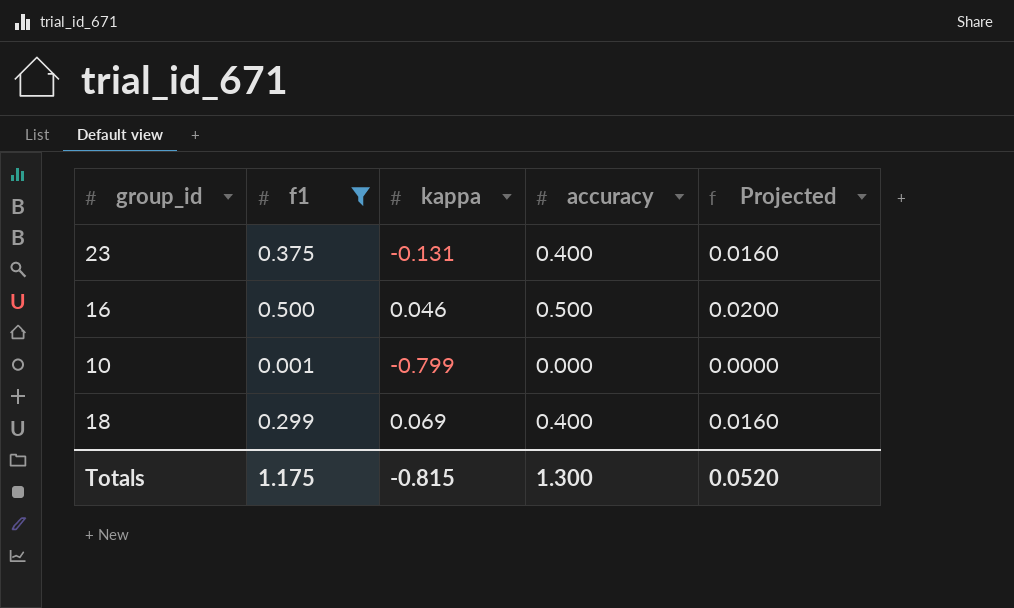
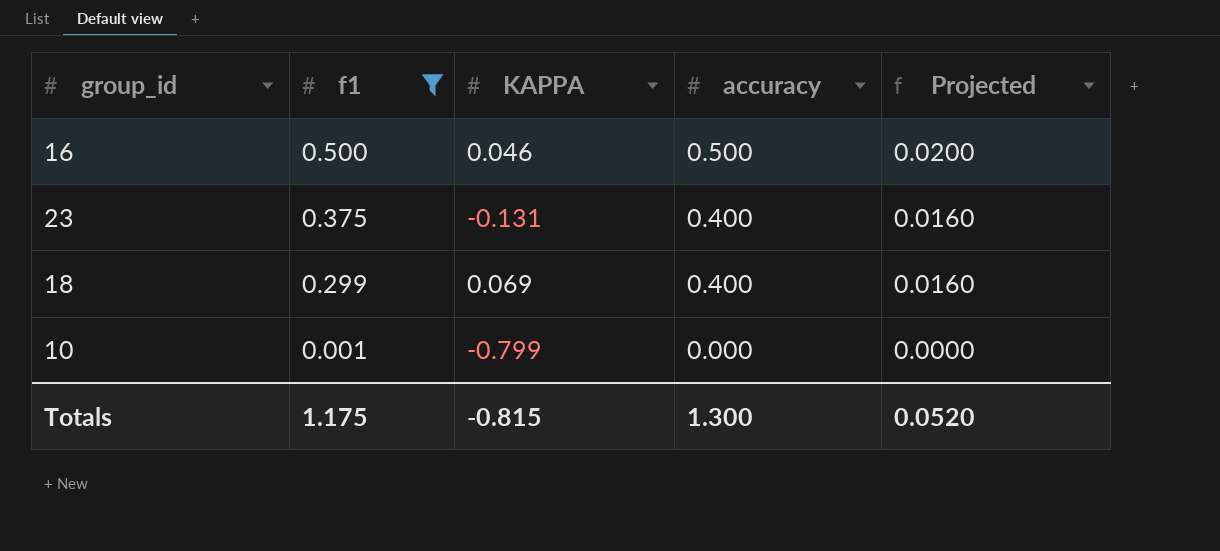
row order: none -> f1 descending
column name: kappa -> KAPPA

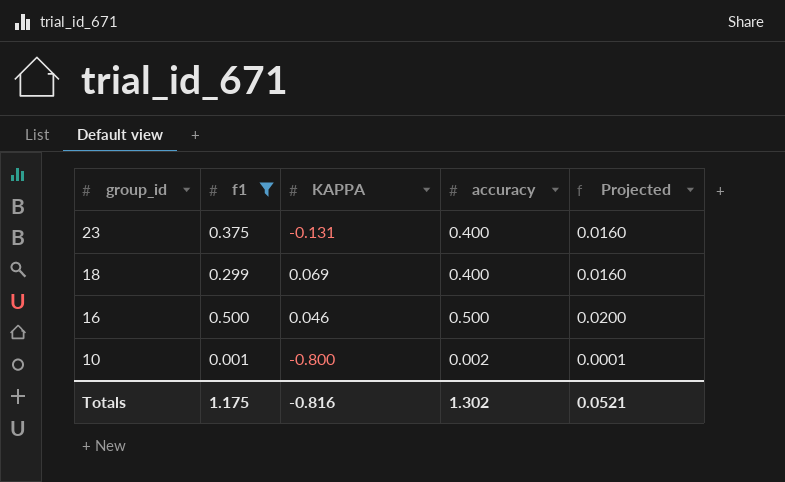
row order: f1 descending -> group_id descending
10 | KAPPA: -0.799 -> -0.800
10 | accuracy: 0.000 -> 0.002
10 | Projected: 0.0000 -> 0.0001
Totals | KAPPA: -0.815 -> -0.816
Totals | accuracy: 1.300 -> 1.302
Totals | Projected: 0.0520 -> 0.0521

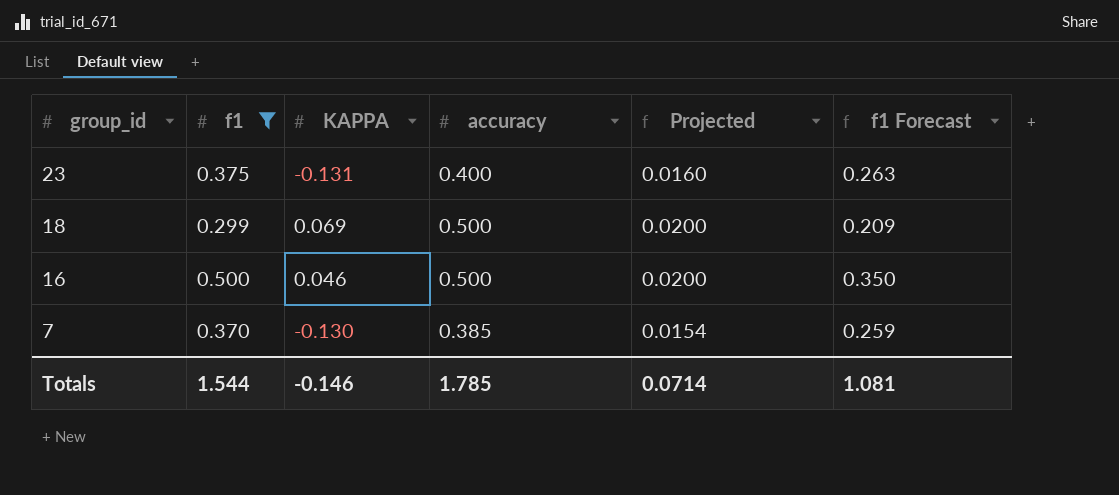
column f1 Forecast | formula: none -> [f1] * 0.7
row 10: 0.001 | -0.800 | 0.002 | 0.0001 -> none
18 | accuracy: 0.400 -> 0.500
18 | Projected: 0.0160 -> 0.0200
row 7: none -> 0.370 | -0.130 | 0.385 | 0.0154 | 0.259
Totals | f1: 1.175 -> 1.544
Totals | KAPPA: -0.816 -> -0.146
Totals | accuracy: 1.302 -> 1.785
Totals | Projected: 0.0521 -> 0.0714

